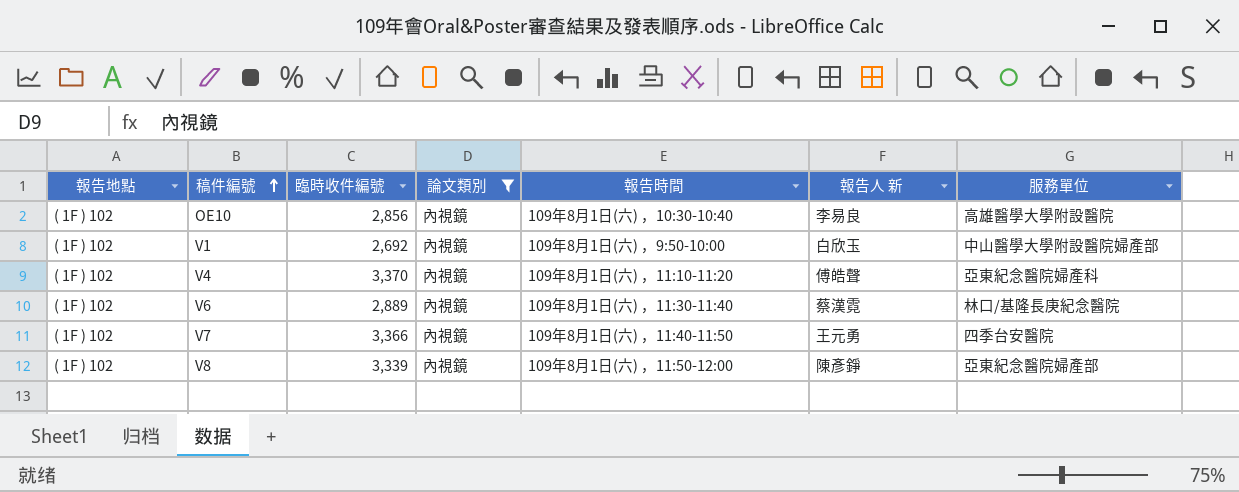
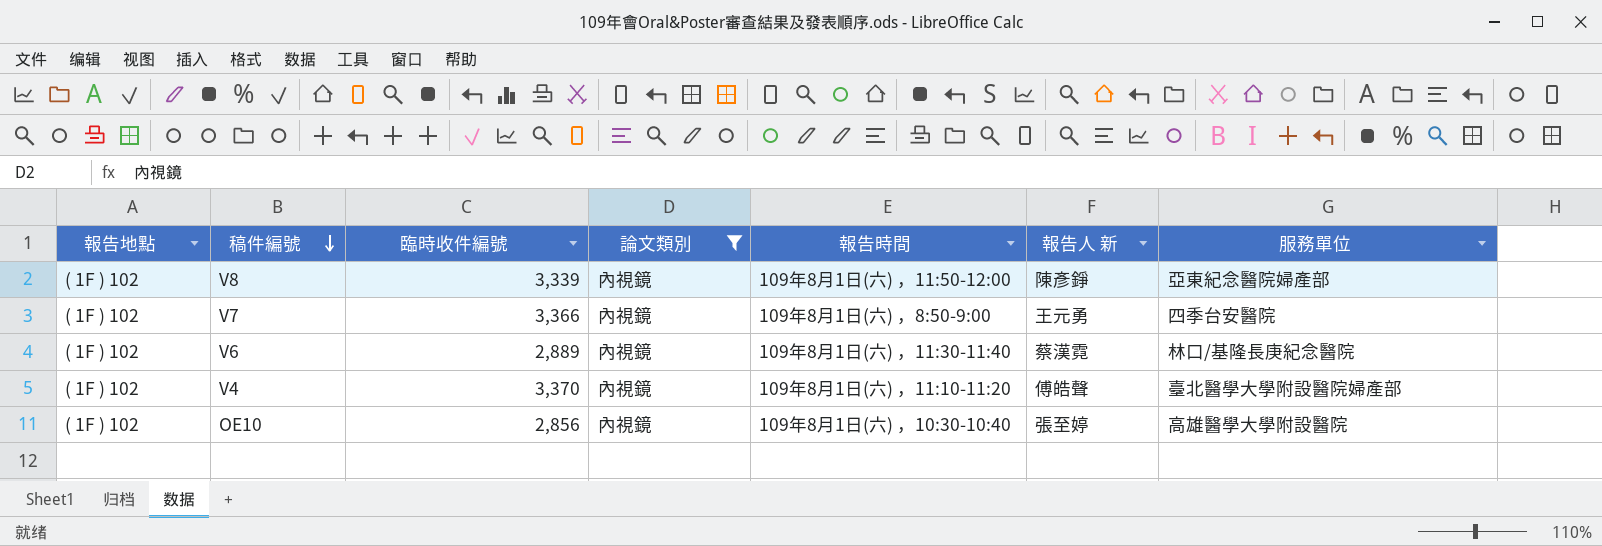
row order: 稿件編號 ascending -> 稿件編號 descending
row V1: ( 1F ) 102 | 2,692 | 內視鏡 | 109年8月1日(六) ，9:50-10:00 | 白欣玉 | 中山醫學大學附設醫院婦產部 -> none
V7 | 報告時間: 109年8月1日(六) ，11:40-11:50 -> 109年8月1日(六) ，8:50-9:00
V4 | 服務單位: 亞東紀念醫院婦產科 -> 臺北醫學大學附設醫院婦產部
OE10 | 報告人 新: 李易良 -> 張至婷

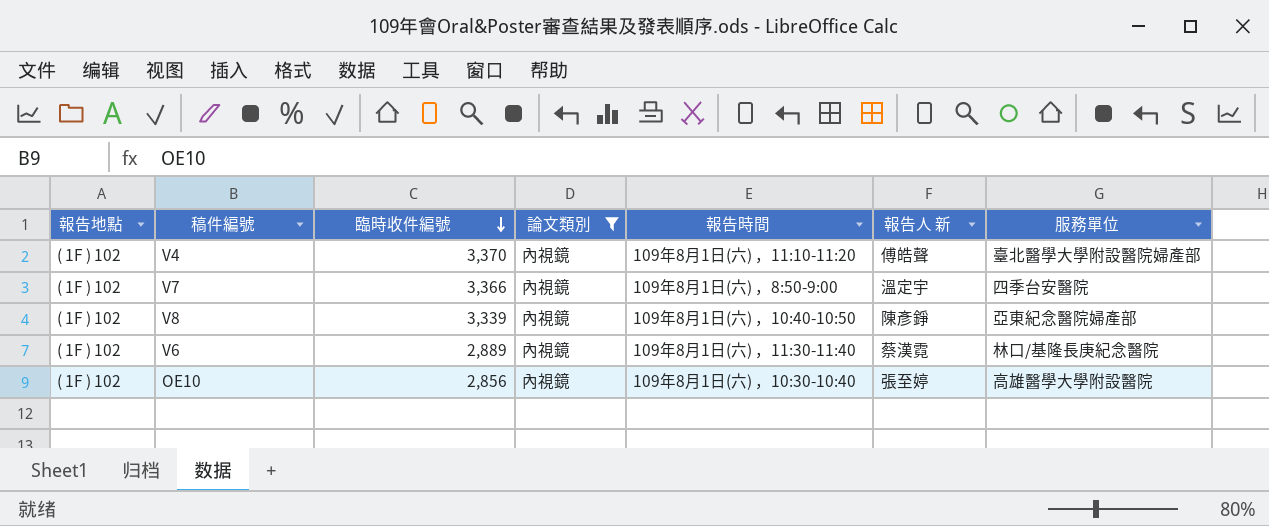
row order: 稿件編號 descending -> 臨時收件編號 descending
V7 | 報告人 新: 王元勇 -> 溫定宇
V8 | 報告時間: 109年8月1日(六) ，11:50-12:00 -> 109年8月1日(六) ，10:40-10:50

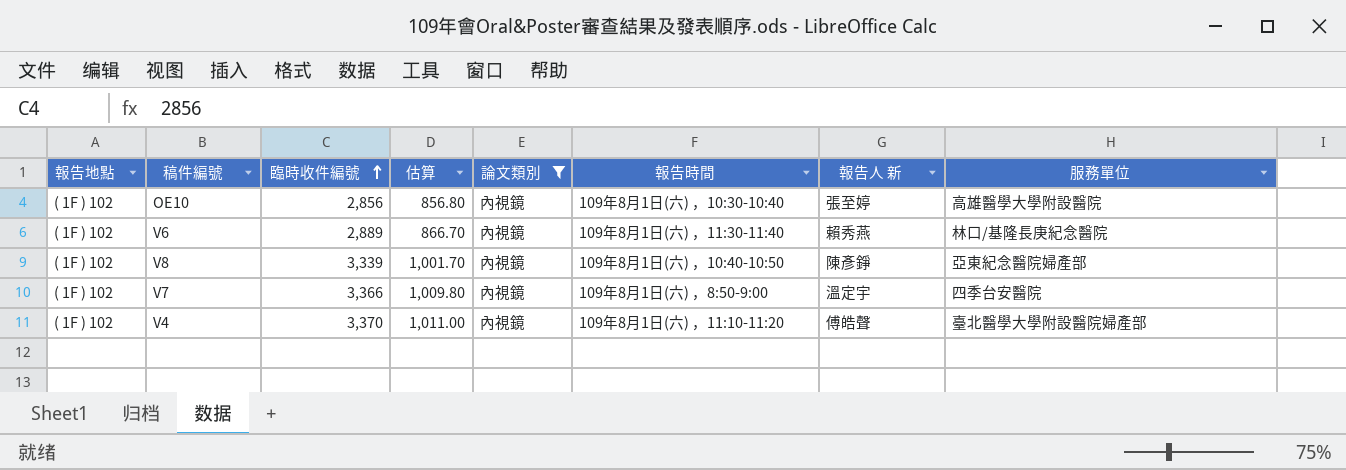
row order: 臨時收件編號 descending -> 臨時收件編號 ascending
column 估算 | formula: none -> [臨時收件編號] * 0.3
V6 | 報告人 新: 蔡漢霓 -> 賴秀燕

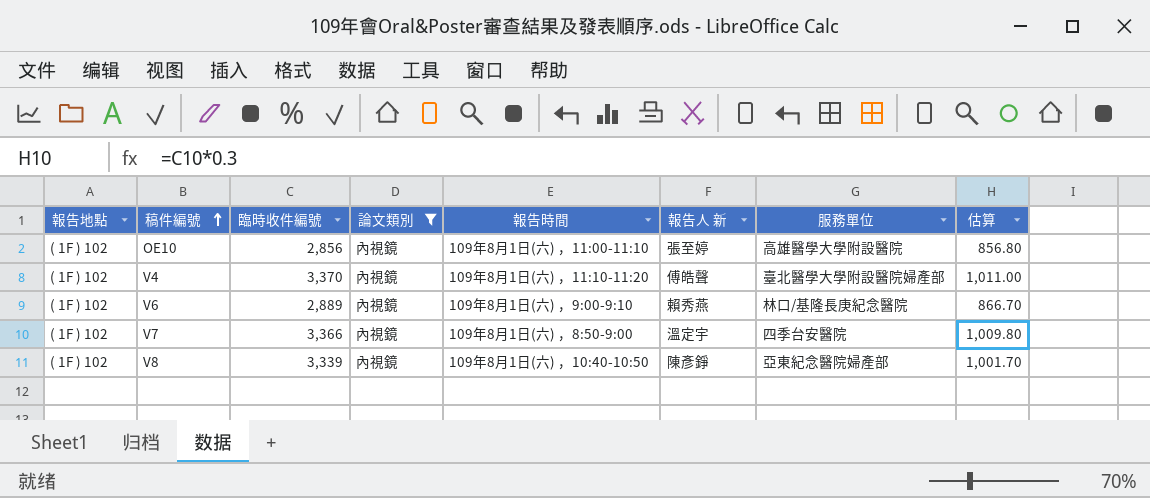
row order: 臨時收件編號 ascending -> 稿件編號 ascending
column 估算 | position: 4 -> 8
OE10 | 報告時間: 109年8月1日(六) ，10:30-10:40 -> 109年8月1日(六) ，11:00-11:10
V6 | 報告時間: 109年8月1日(六) ，11:30-11:40 -> 109年8月1日(六) ，9:00-9:10

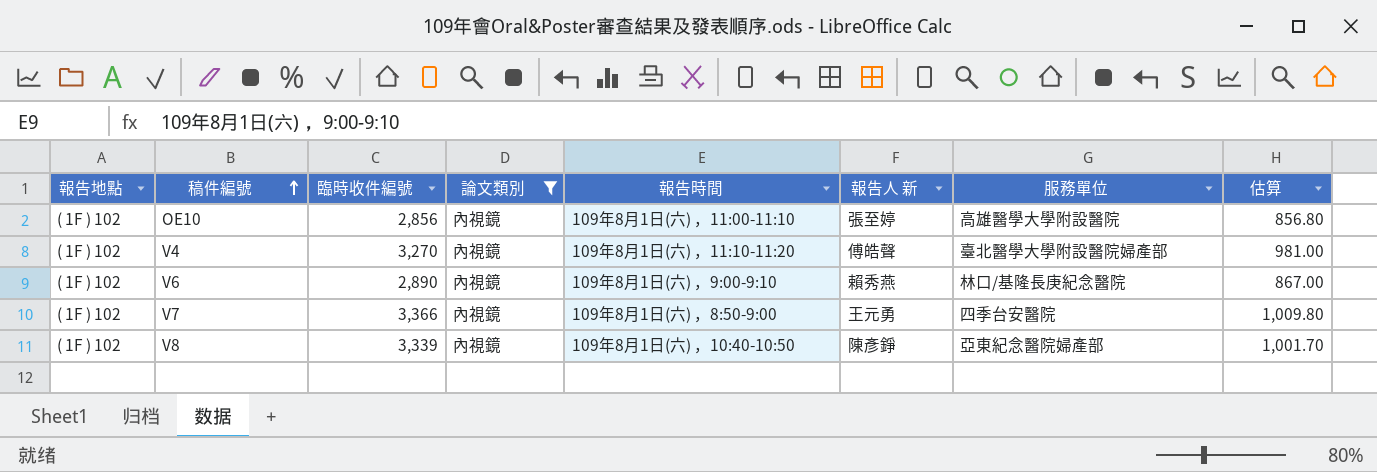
V4 | 臨時收件編號: 3,370 -> 3,270
V4 | 估算: 1,011.00 -> 981.00
V6 | 臨時收件編號: 2,889 -> 2,890
V6 | 估算: 866.70 -> 867.00
V7 | 報告人 新: 溫定宇 -> 王元勇

